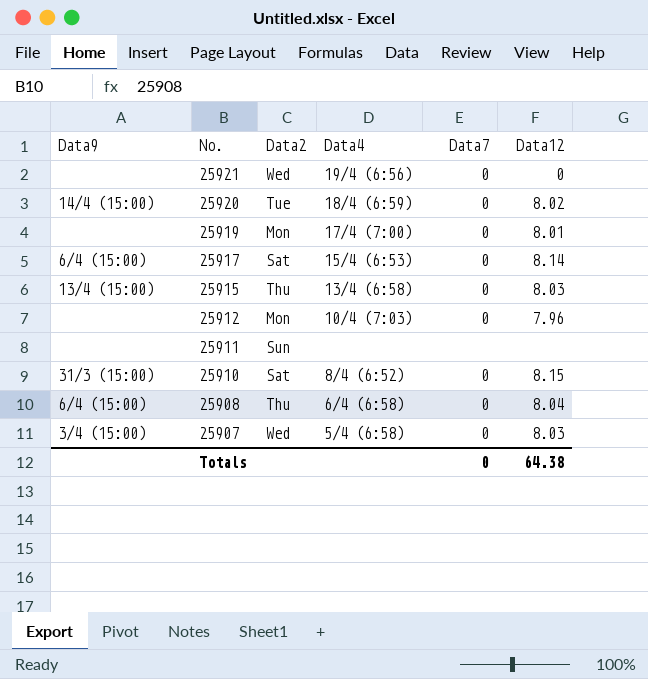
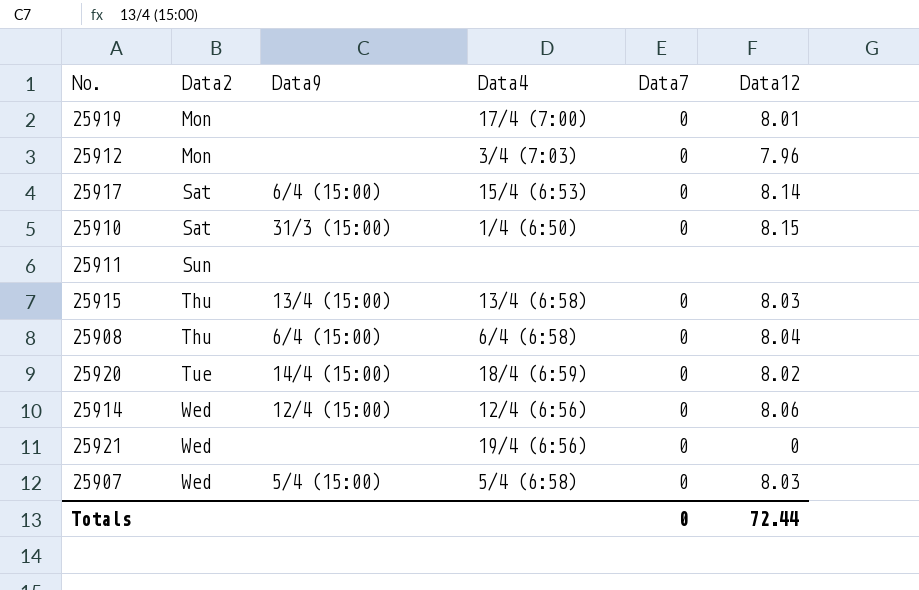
row order: No. descending -> Data2 ascending
column Data9 | position: 1 -> 3
25912 | Data4: 10/4 (7:03) -> 3/4 (7:03)
25910 | Data4: 8/4 (6:52) -> 1/4 (6:50)
row 25914: none -> Wed | 12/4 (15:00) | 12/4 (6:56) | 0 | 8.06
25907 | Data9: 3/4 (15:00) -> 5/4 (15:00)
Totals | Data12: 64.38 -> 72.44

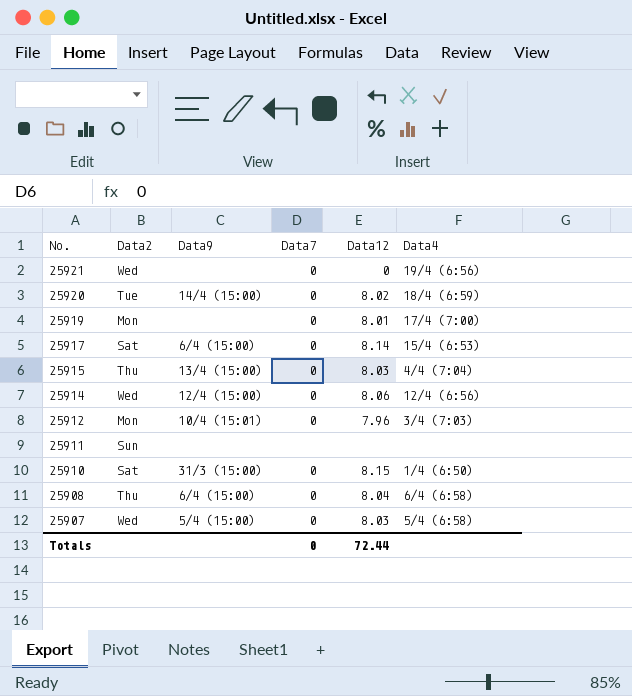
row order: Data2 ascending -> No. descending
column Data4 | position: 4 -> 6
25915 | Data4: 13/4 (6:58) -> 4/4 (7:04)
25912 | Data9: none -> 10/4 (15:01)

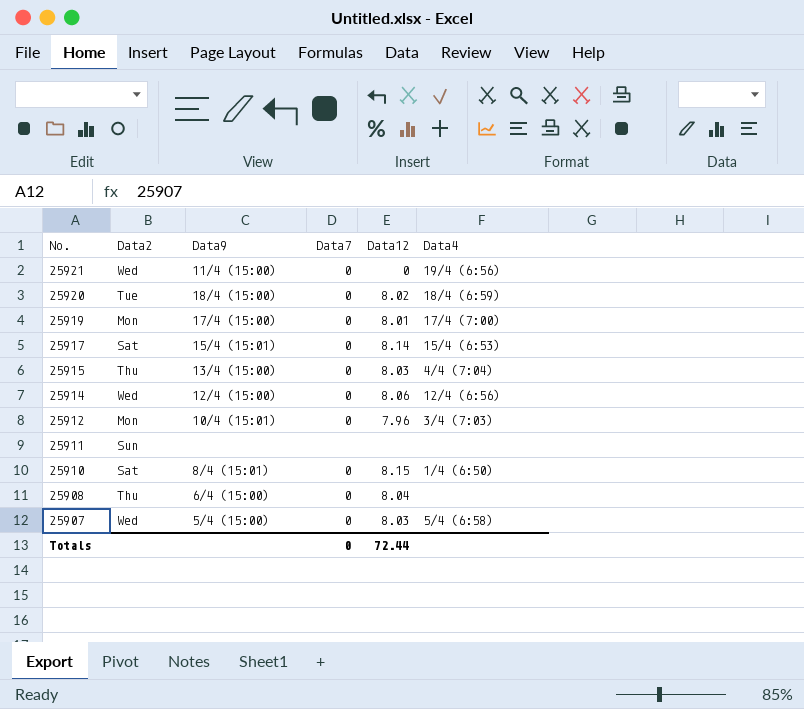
25921 | Data9: none -> 11/4 (15:00)
25920 | Data9: 14/4 (15:00) -> 18/4 (15:00)
25919 | Data9: none -> 17/4 (15:00)
25917 | Data9: 6/4 (15:00) -> 15/4 (15:01)
25910 | Data9: 31/3 (15:00) -> 8/4 (15:01)
25908 | Data4: 6/4 (6:58) -> none

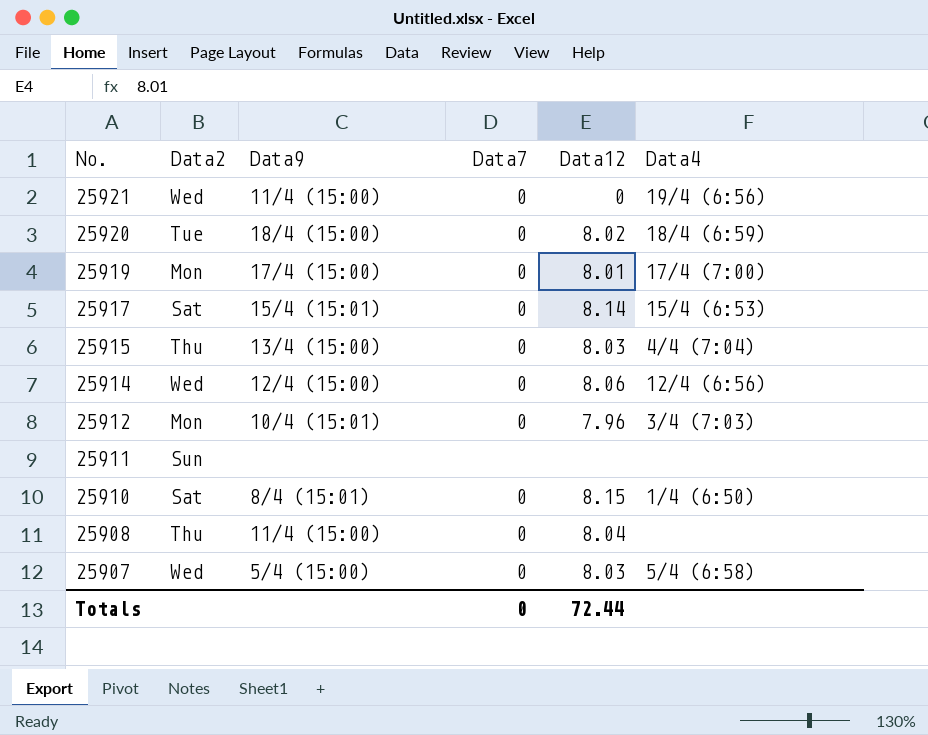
25908 | Data9: 6/4 (15:00) -> 11/4 (15:00)

